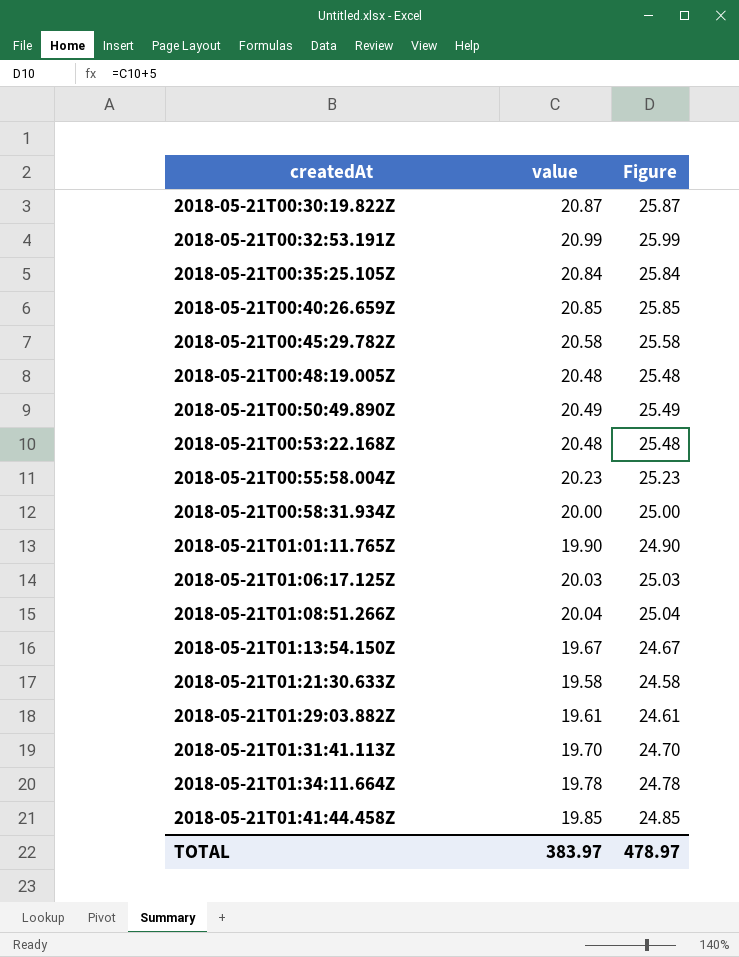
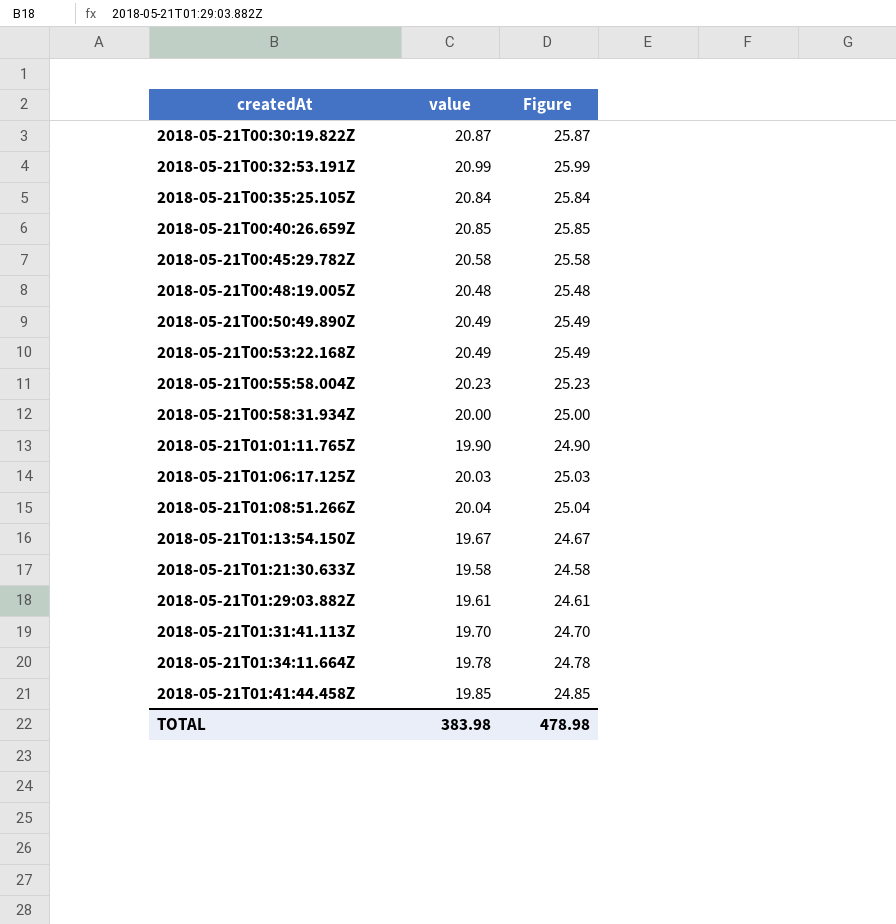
2018-05-21T00:53:22.168Z | value: 20.48 -> 20.49
2018-05-21T00:53:22.168Z | Figure: 25.48 -> 25.49
TOTAL | value: 383.97 -> 383.98
TOTAL | Figure: 478.97 -> 478.98

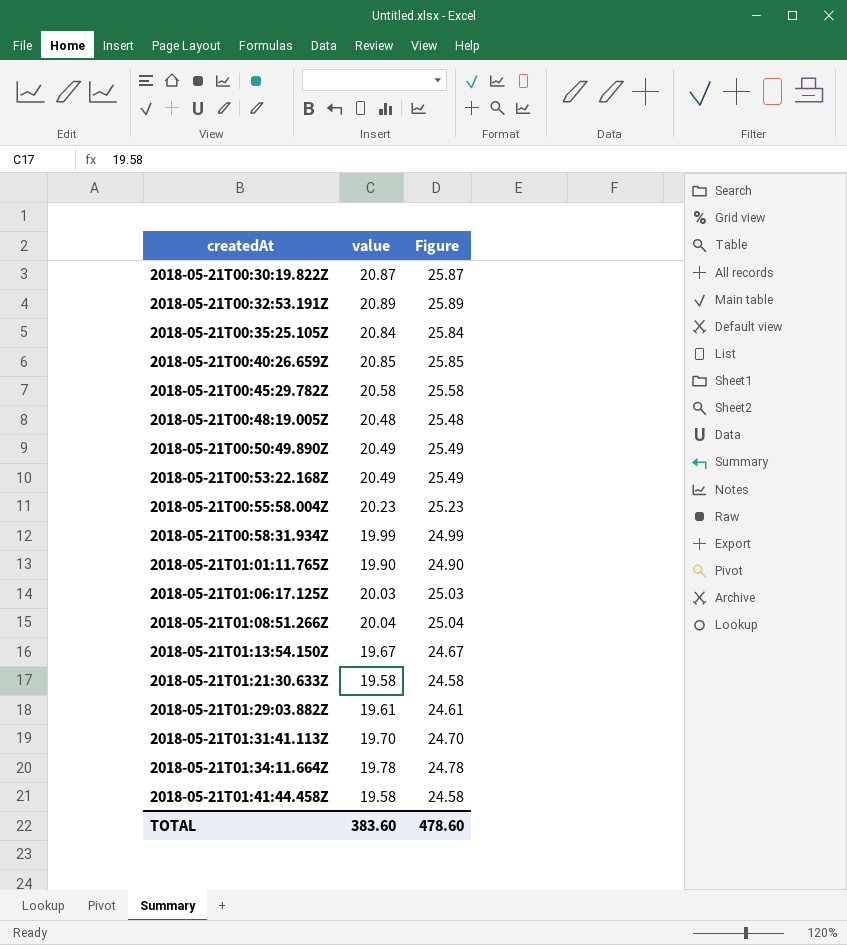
2018-05-21T00:32:53.191Z | value: 20.99 -> 20.89
2018-05-21T00:32:53.191Z | Figure: 25.99 -> 25.89
2018-05-21T00:58:31.934Z | value: 20.00 -> 19.99
2018-05-21T00:58:31.934Z | Figure: 25.00 -> 24.99
2018-05-21T01:41:44.458Z | value: 19.85 -> 19.58
2018-05-21T01:41:44.458Z | Figure: 24.85 -> 24.58
TOTAL | value: 383.98 -> 383.60
TOTAL | Figure: 478.98 -> 478.60

